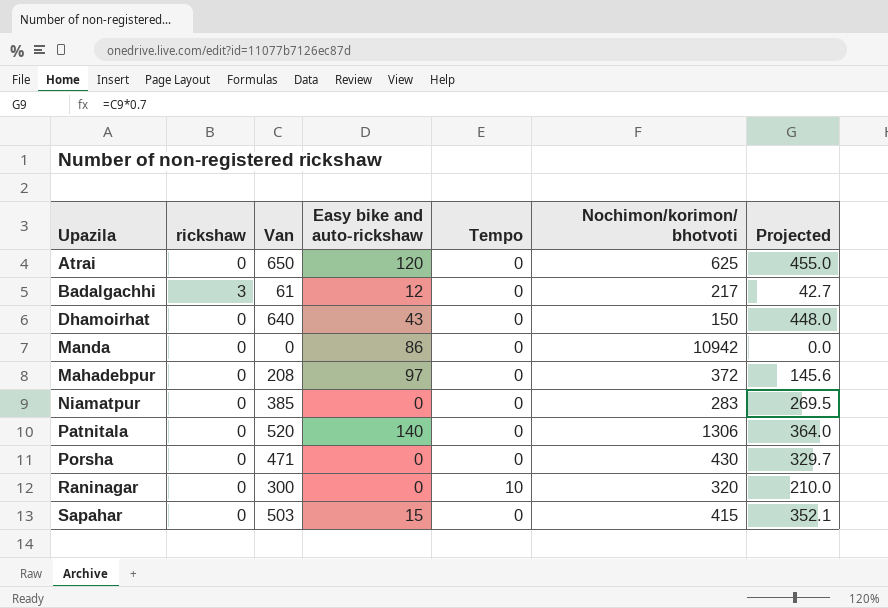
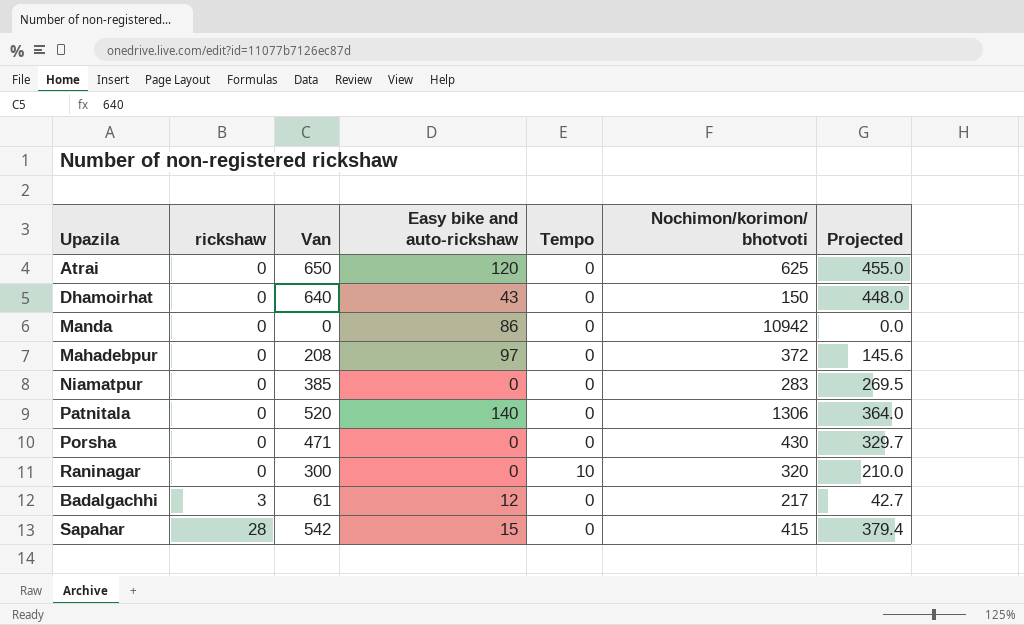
row order: none -> rickshaw ascending
Sapahar | rickshaw: 0 -> 28
Sapahar | Van: 503 -> 542
Sapahar | Projected: 352.1 -> 379.4

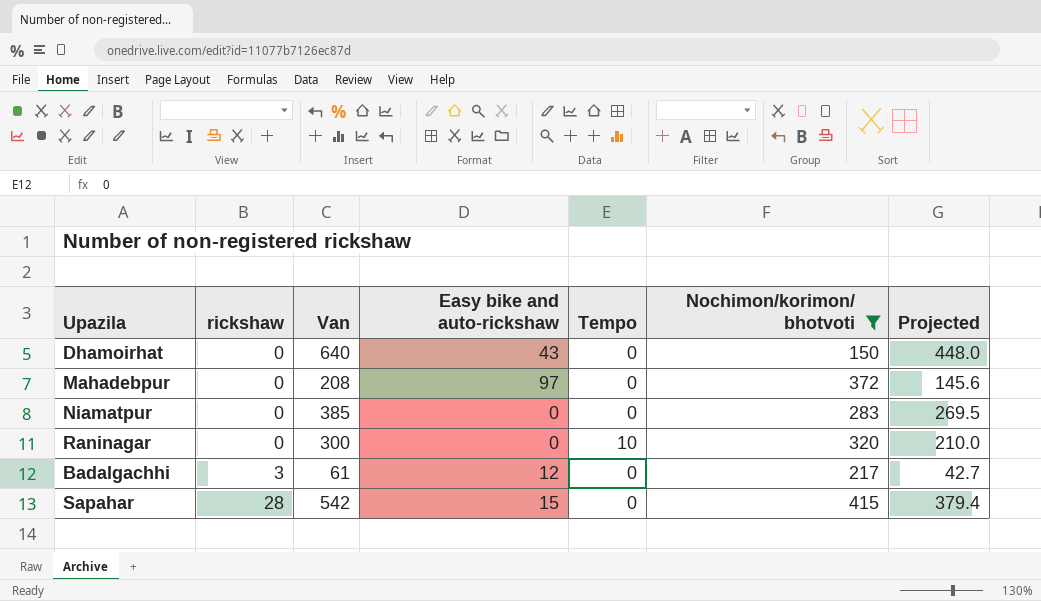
filter: none -> Nochimon/korimon/ bhotvoti <= 415

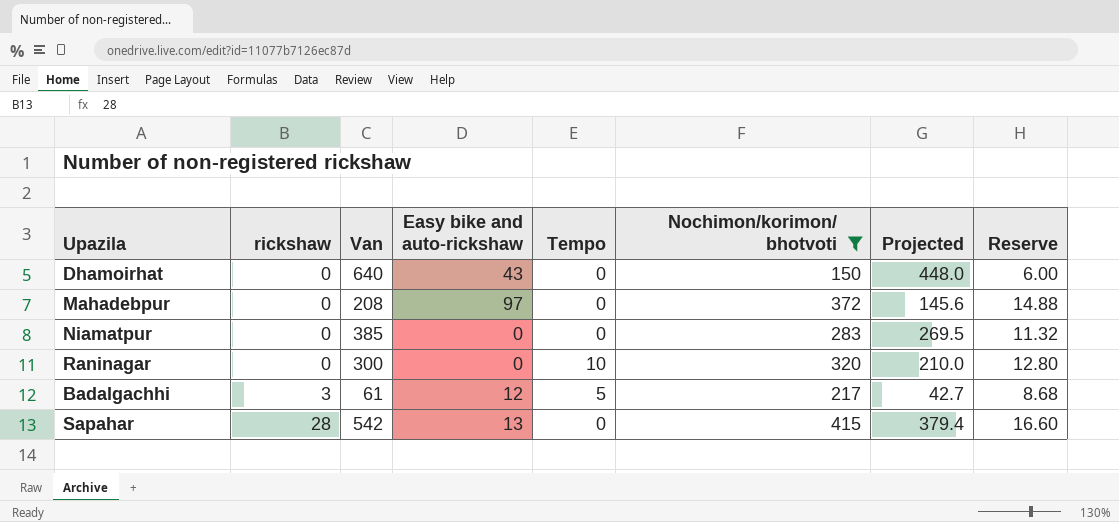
column Reserve | formula: none -> [Nochimon/korimon/ bhotvoti] * 0.04
Badalgachhi | Tempo: 0 -> 5
Sapahar | Easy bike and auto-rickshaw: 15 -> 13

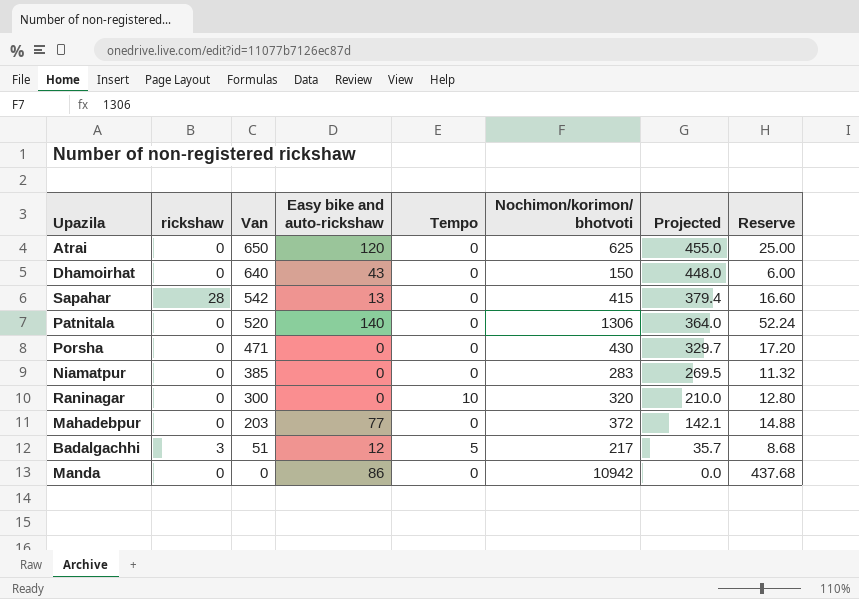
filter: Nochimon/korimon/ bhotvoti <= 415 -> none
row order: rickshaw ascending -> Van descending
Mahadebpur | Van: 208 -> 203
Mahadebpur | Easy bike and auto-rickshaw: 97 -> 77
Mahadebpur | Projected: 145.6 -> 142.1
Badalgachhi | Van: 61 -> 51
Badalgachhi | Projected: 42.7 -> 35.7

